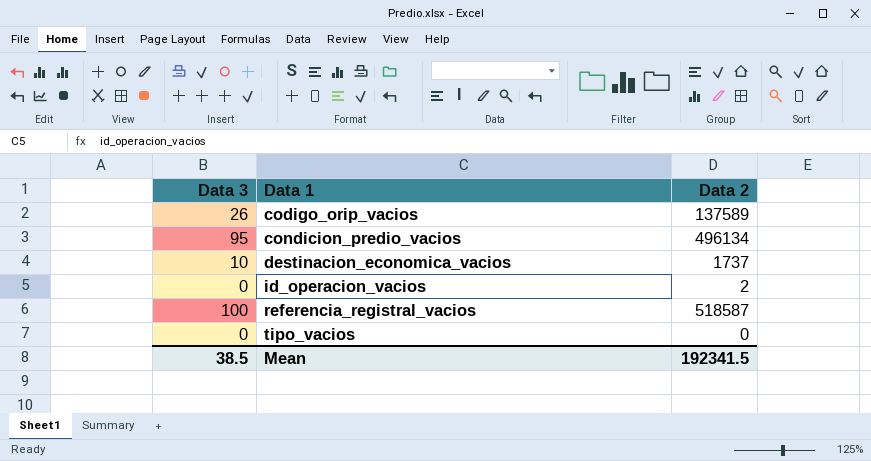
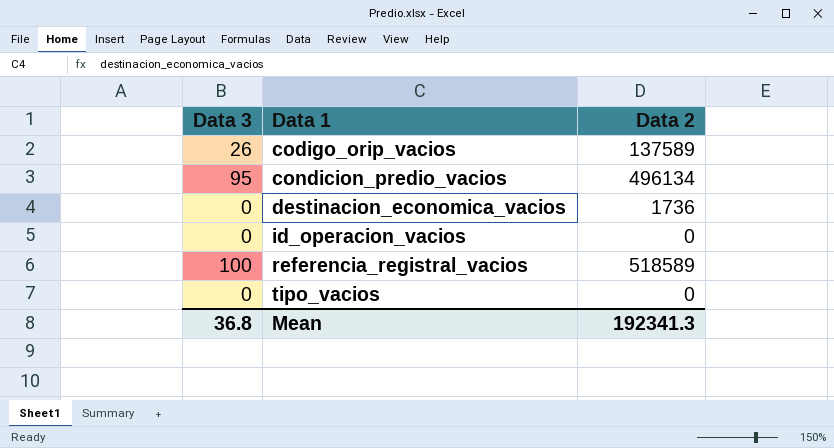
destinacion_economica_vacios | Data 3: 10 -> 0
destinacion_economica_vacios | Data 2: 1737 -> 1736
id_operacion_vacios | Data 2: 2 -> 0
referencia_registral_vacios | Data 2: 518587 -> 518589
Mean | Data 3: 38.5 -> 36.8
Mean | Data 2: 192341.5 -> 192341.3

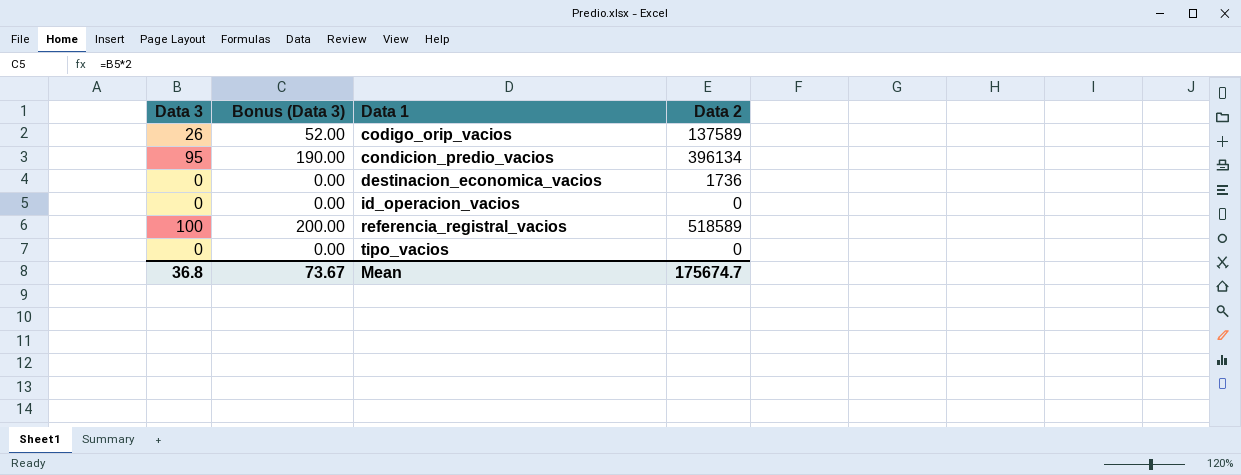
column Bonus (Data 3) | formula: none -> [Data 3] * 2
condicion_predio_vacios | Data 2: 496134 -> 396134
Mean | Data 2: 192341.3 -> 175674.7

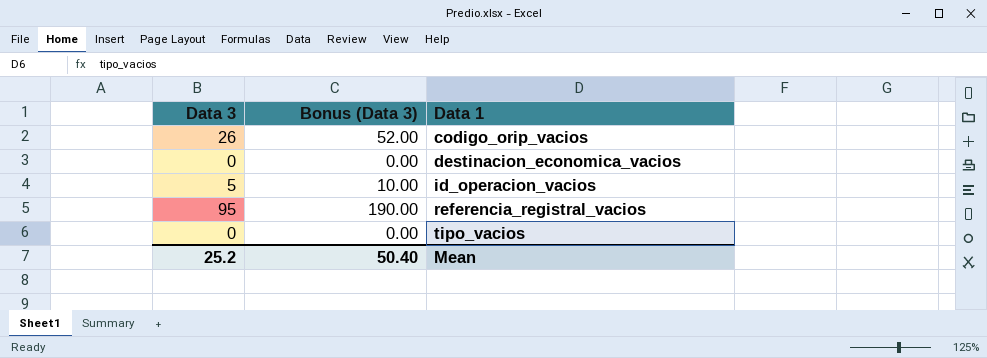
column Data 2 | position: 4 -> none
row condicion_predio_vacios: 95 | 190.00 | 396134 -> none
id_operacion_vacios | Data 3: 0 -> 5
id_operacion_vacios | Bonus (Data 3): 0.00 -> 10.00
referencia_registral_vacios | Data 3: 100 -> 95
referencia_registral_vacios | Bonus (Data 3): 200.00 -> 190.00
Mean | Data 3: 36.8 -> 25.2
Mean | Bonus (Data 3): 73.67 -> 50.40

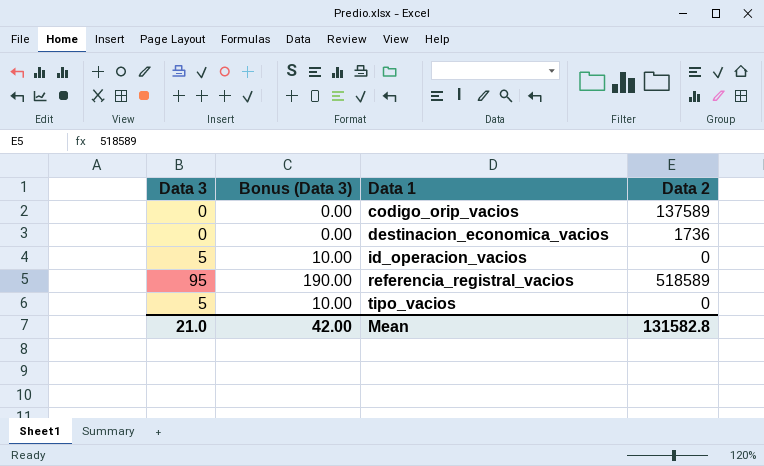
column Data 2 | position: none -> 4
codigo_orip_vacios | Data 3: 26 -> 0
codigo_orip_vacios | Bonus (Data 3): 52.00 -> 0.00
tipo_vacios | Data 3: 0 -> 5
tipo_vacios | Bonus (Data 3): 0.00 -> 10.00
Mean | Data 3: 25.2 -> 21.0
Mean | Bonus (Data 3): 50.40 -> 42.00

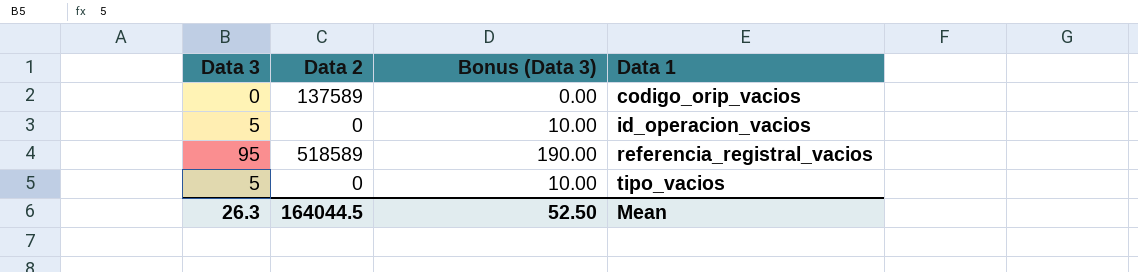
column Data 2 | position: 4 -> 2
row destinacion_economica_vacios: 0 | 0.00 | 1736 -> none
Mean | Data 3: 21.0 -> 26.3
Mean | Data 2: 131582.8 -> 164044.5
Mean | Bonus (Data 3): 42.00 -> 52.50

